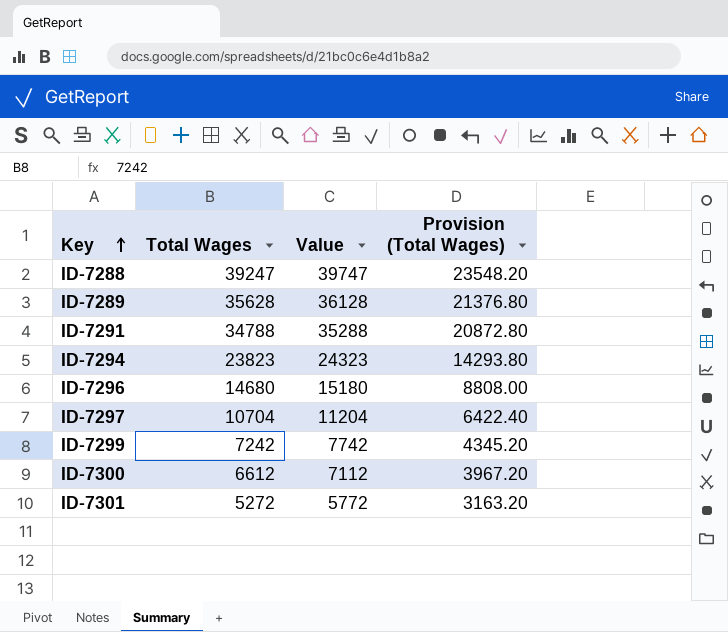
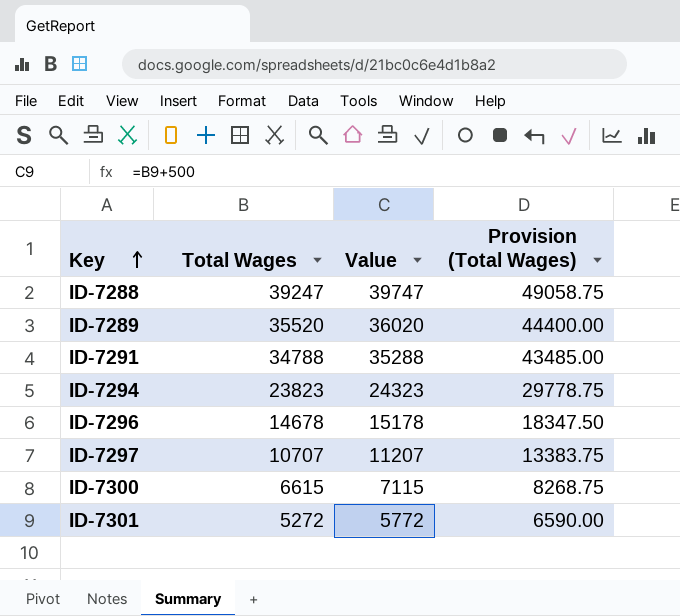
column Provision (Total Wages) | formula: [Total Wages] * 0.6 -> [Total Wages] * 1.25
row ID-7299: 7242 | 7742 | 4345.20 -> none
ID-7289 | Total Wages: 35628 -> 35520
ID-7289 | Value: 36128 -> 36020
ID-7296 | Total Wages: 14680 -> 14678
ID-7296 | Value: 15180 -> 15178
ID-7297 | Total Wages: 10704 -> 10707
ID-7297 | Value: 11204 -> 11207
ID-7300 | Total Wages: 6612 -> 6615
ID-7300 | Value: 7112 -> 7115

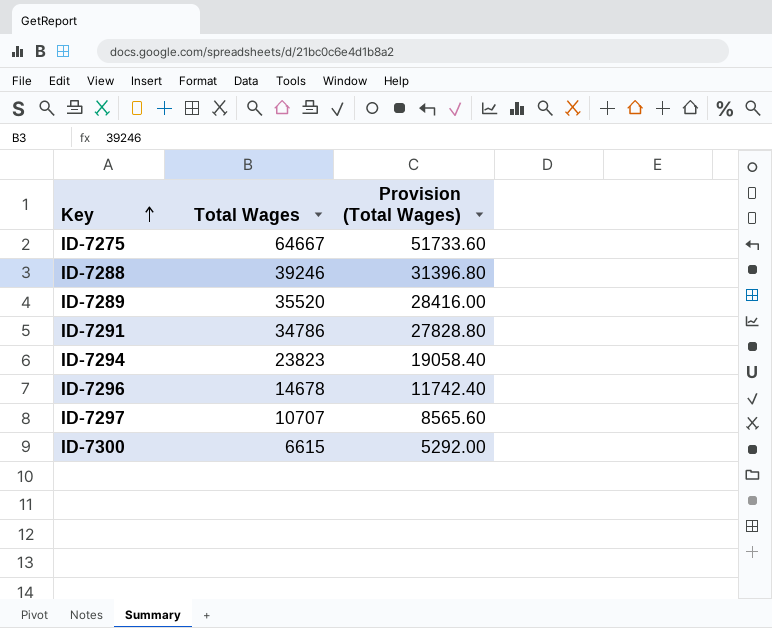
column Value | formula: [Total Wages] + 500 -> none
column Provision (Total Wages) | formula: [Total Wages] * 1.25 -> [Total Wages] * 0.8
row ID-7301: 5272 | 5772 | 6590.00 -> none
row ID-7275: none -> 64667 | 51733.60
ID-7288 | Total Wages: 39247 -> 39246
ID-7291 | Total Wages: 34788 -> 34786

